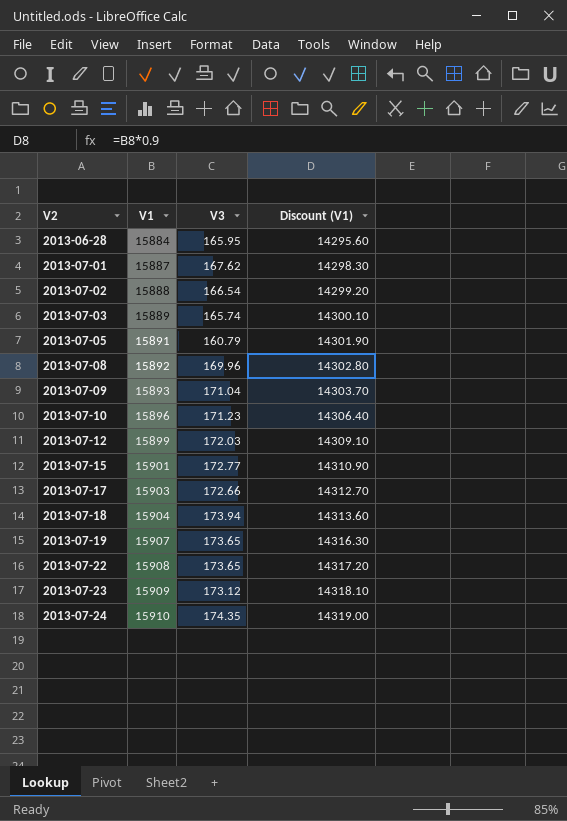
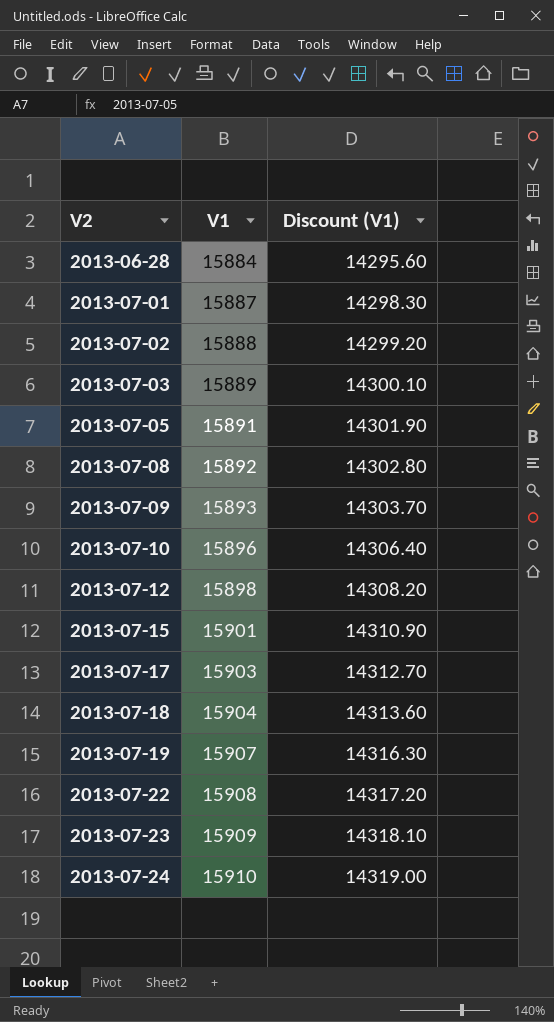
column V3 | position: 3 -> none
2013-07-12 | V1: 15899 -> 15898
2013-07-12 | Discount (V1): 14309.10 -> 14308.20

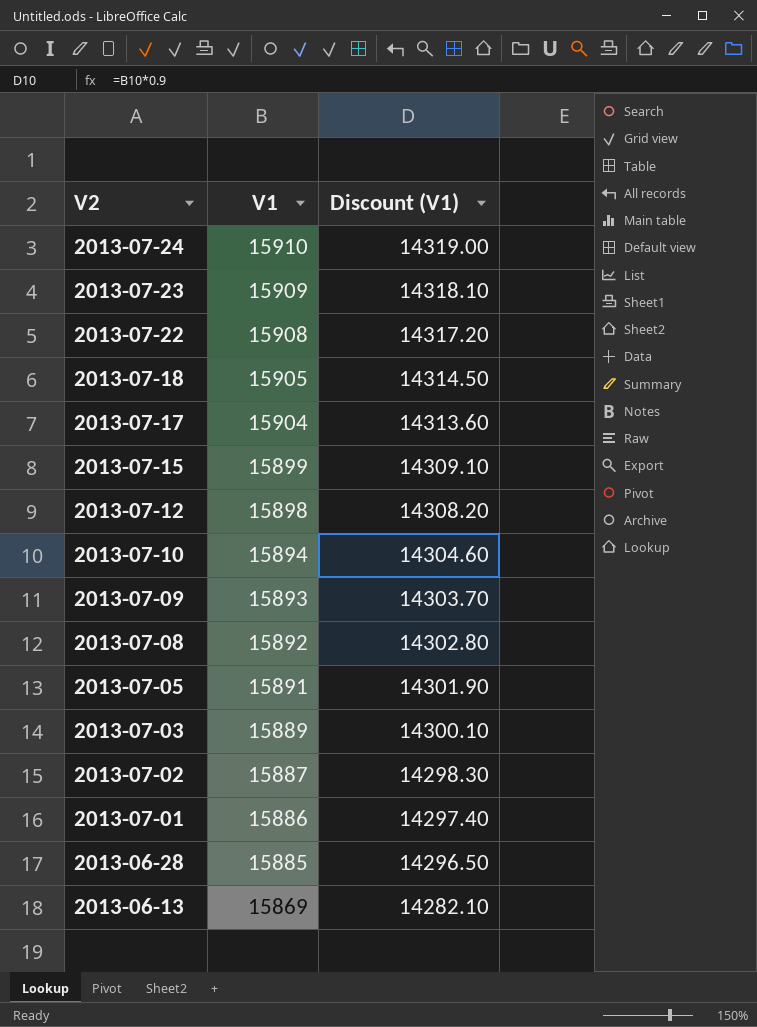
row order: V2 ascending -> V2 descending
row 2013-07-19: 15907 | 14316.30 -> none
2013-07-18 | V1: 15904 -> 15905
2013-07-18 | Discount (V1): 14313.60 -> 14314.50
2013-07-17 | V1: 15903 -> 15904
2013-07-17 | Discount (V1): 14312.70 -> 14313.60
2013-07-15 | V1: 15901 -> 15899
2013-07-15 | Discount (V1): 14310.90 -> 14309.10
2013-07-10 | V1: 15896 -> 15894
2013-07-10 | Discount (V1): 14306.40 -> 14304.60
2013-07-02 | V1: 15888 -> 15887
2013-07-02 | Discount (V1): 14299.20 -> 14298.30
2013-07-01 | V1: 15887 -> 15886
2013-07-01 | Discount (V1): 14298.30 -> 14297.40
2013-06-28 | V1: 15884 -> 15885
2013-06-28 | Discount (V1): 14295.60 -> 14296.50
row 2013-06-13: none -> 15869 | 14282.10

